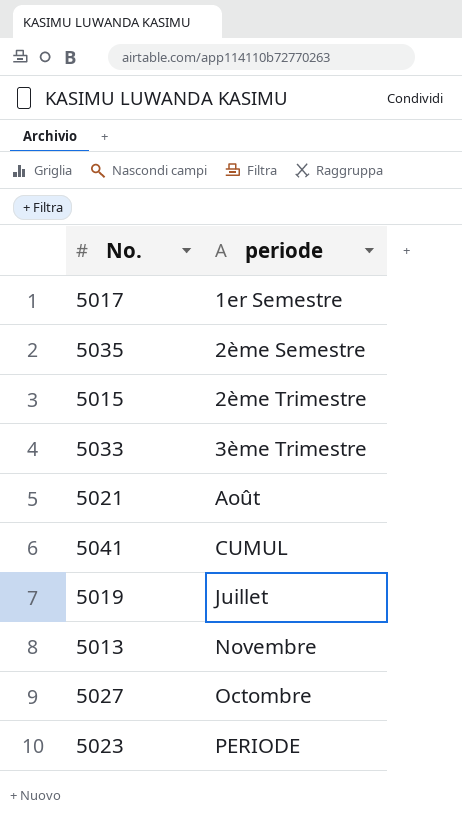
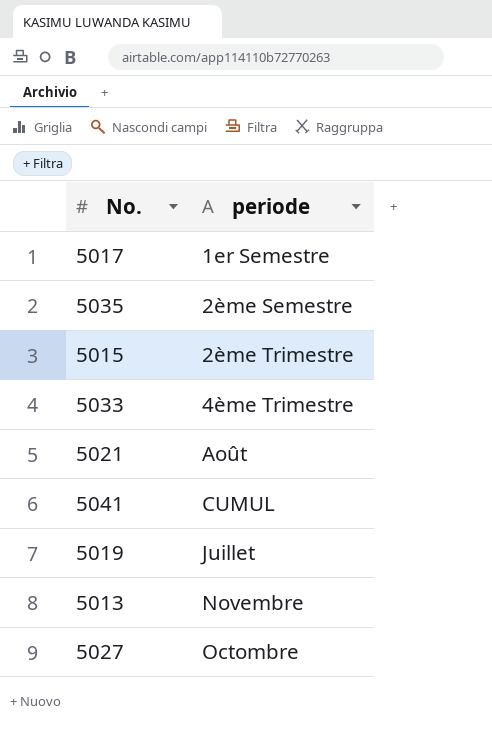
row 5023: PERIODE -> none
5033 | periode: 3ème Trimestre -> 4ème Trimestre

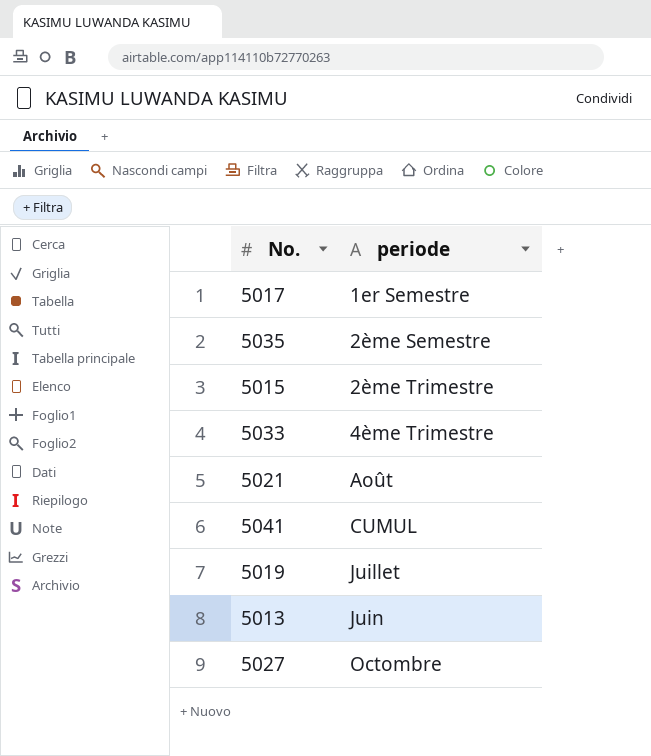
5013 | periode: Novembre -> Juin

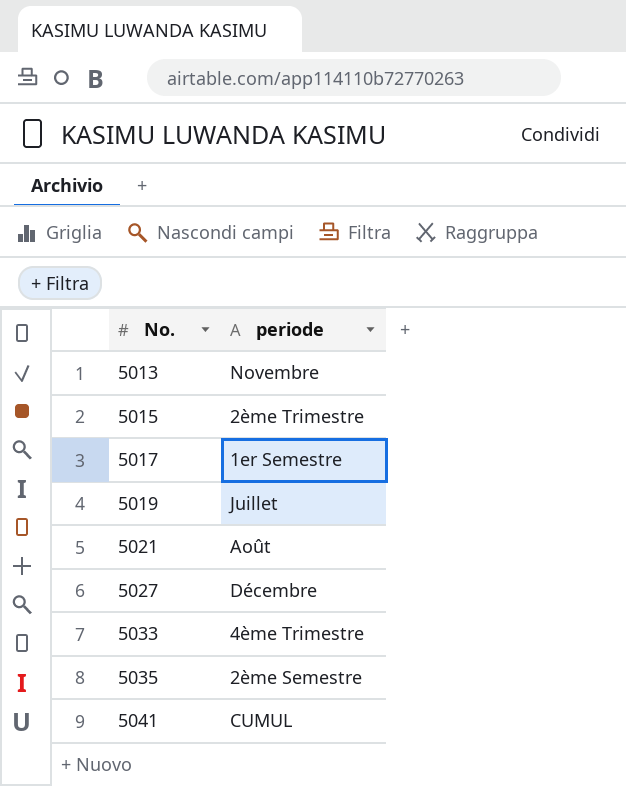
row order: periode ascending -> No. ascending
5013 | periode: Juin -> Novembre
5027 | periode: Octombre -> Décembre

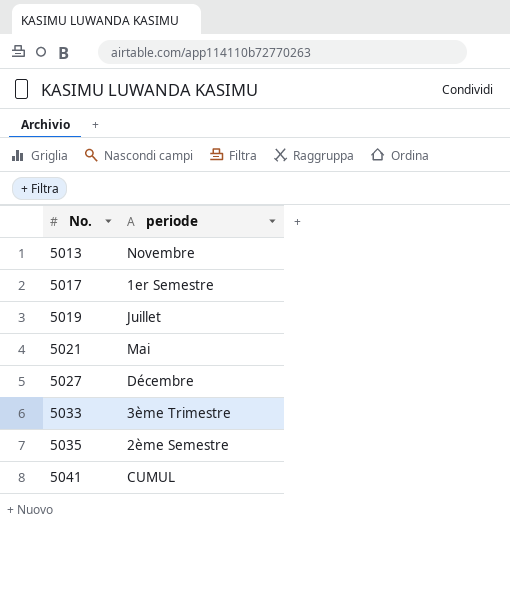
row 5015: 2ème Trimestre -> none
5021 | periode: Août -> Mai
5033 | periode: 4ème Trimestre -> 3ème Trimestre

